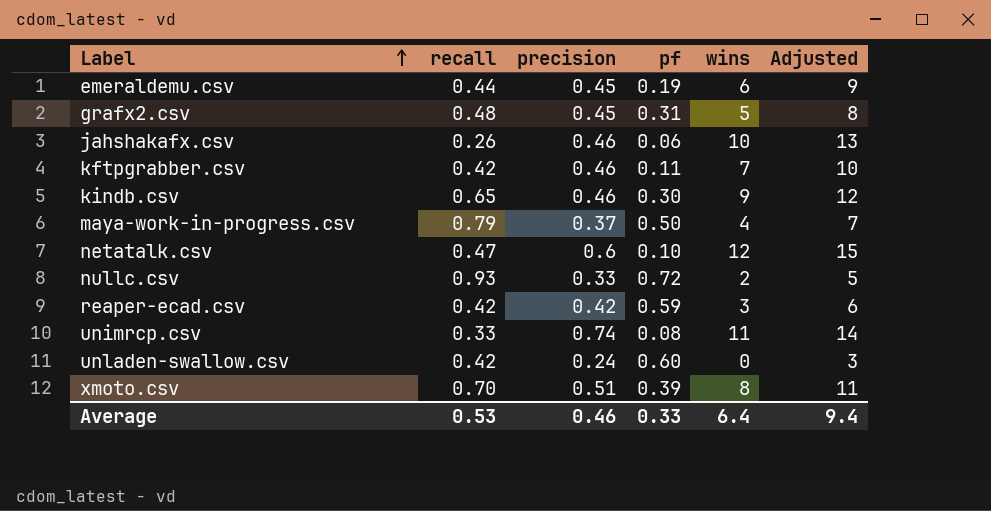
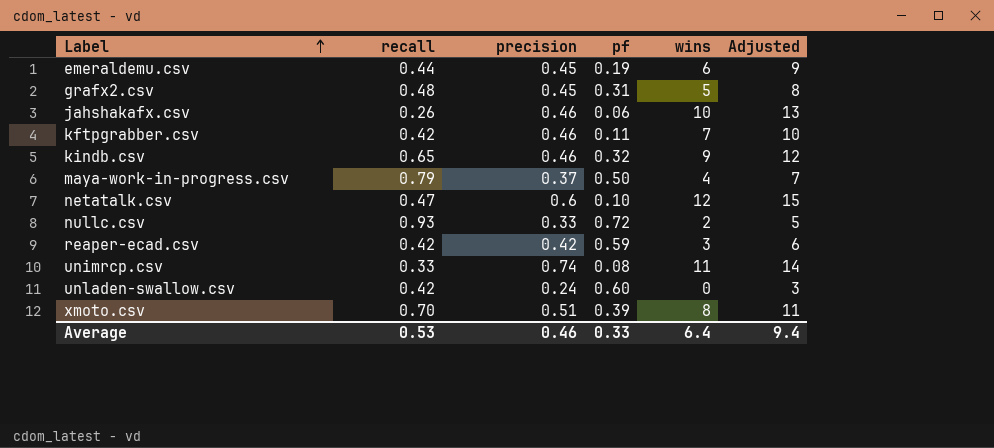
kindb.csv | pf: 0.30 -> 0.32

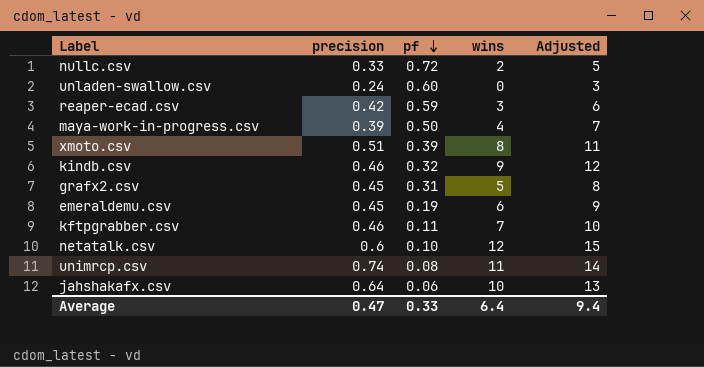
row order: Label ascending -> pf descending
column recall | position: 2 -> none
maya-work-in-progress.csv | precision: 0.37 -> 0.39
jahshakafx.csv | precision: 0.46 -> 0.64
Average | precision: 0.46 -> 0.47

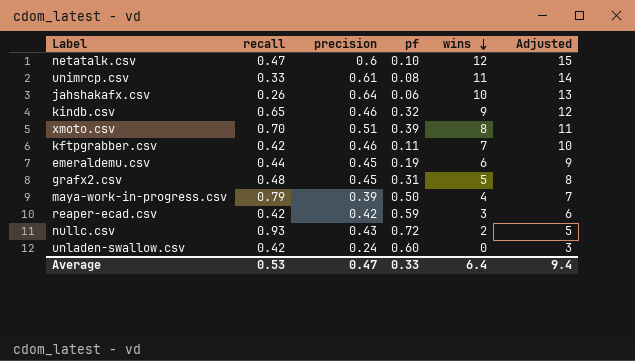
row order: pf descending -> wins descending
column recall | position: none -> 2
unimrcp.csv | precision: 0.74 -> 0.61
nullc.csv | precision: 0.33 -> 0.43

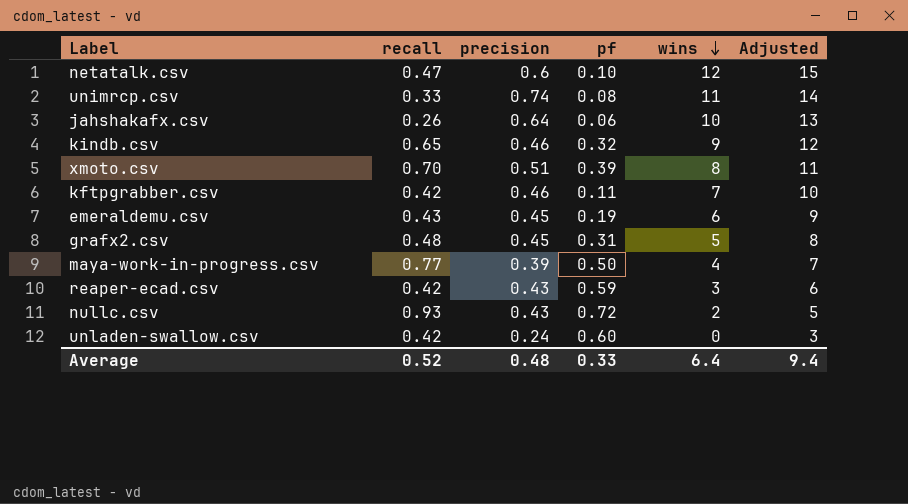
unimrcp.csv | precision: 0.61 -> 0.74
emeraldemu.csv | recall: 0.44 -> 0.43
maya-work-in-progress.csv | recall: 0.79 -> 0.77
reaper-ecad.csv | precision: 0.42 -> 0.43
Average | recall: 0.53 -> 0.52
Average | precision: 0.47 -> 0.48

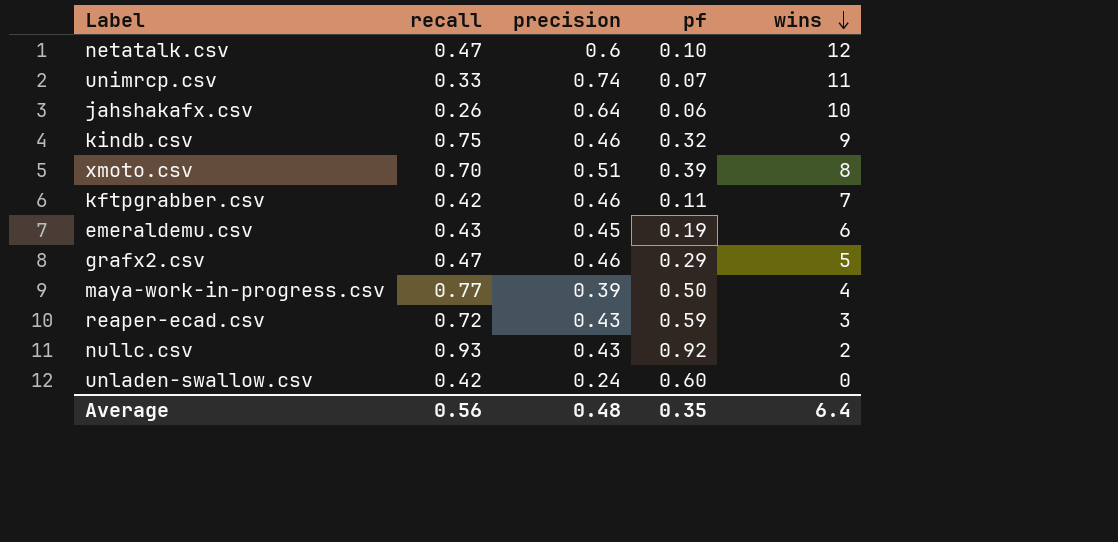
column Adjusted | formula: [wins] + 3 -> none
unimrcp.csv | pf: 0.08 -> 0.07
kindb.csv | recall: 0.65 -> 0.75
grafx2.csv | recall: 0.48 -> 0.47
grafx2.csv | precision: 0.45 -> 0.46
grafx2.csv | pf: 0.31 -> 0.29
reaper-ecad.csv | recall: 0.42 -> 0.72
nullc.csv | pf: 0.72 -> 0.92
Average | recall: 0.52 -> 0.56
Average | pf: 0.33 -> 0.35

